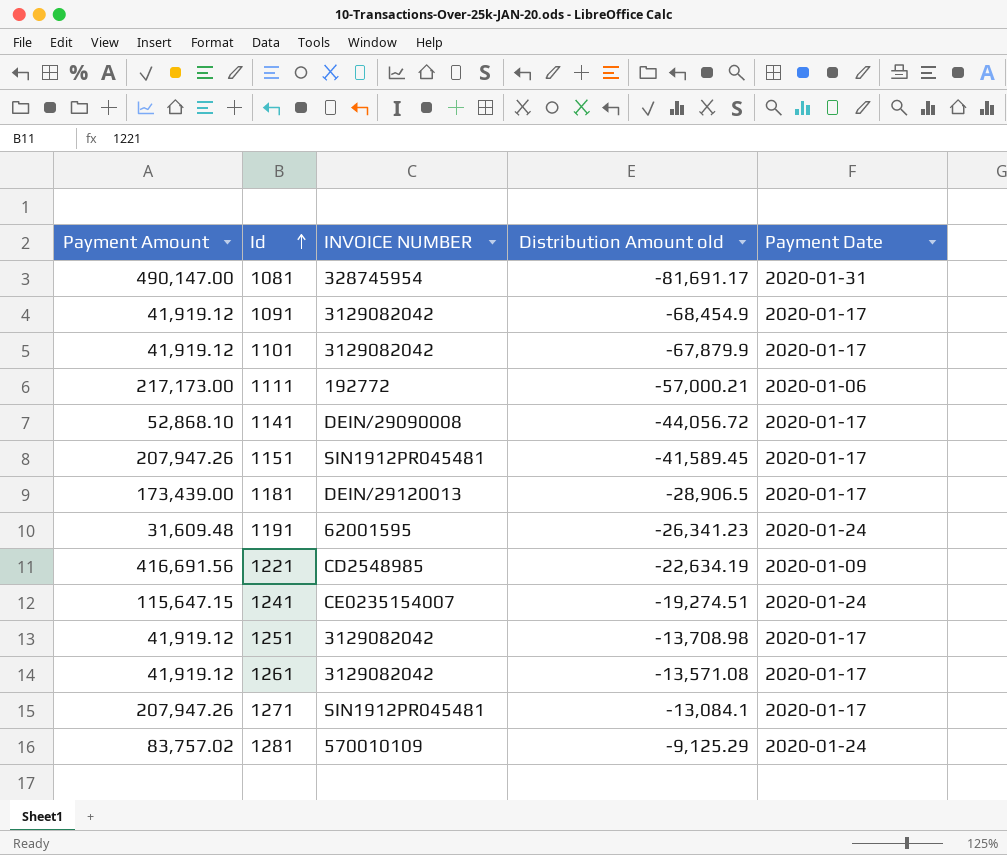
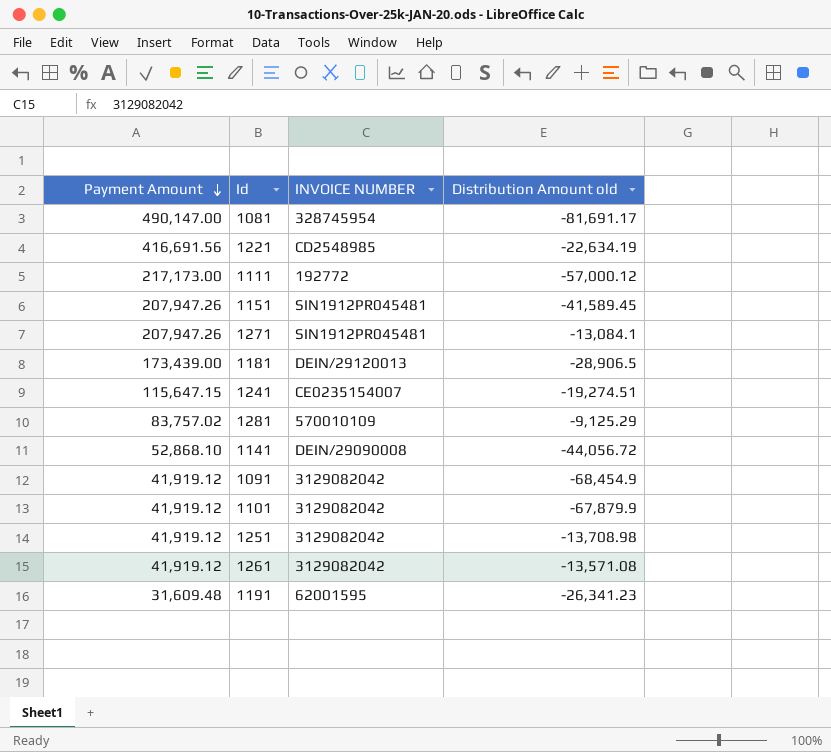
row order: Id ascending -> Payment Amount descending
column Payment Date | position: 5 -> none
1111 | Distribution Amount old: -57,000.21 -> -57,000.12

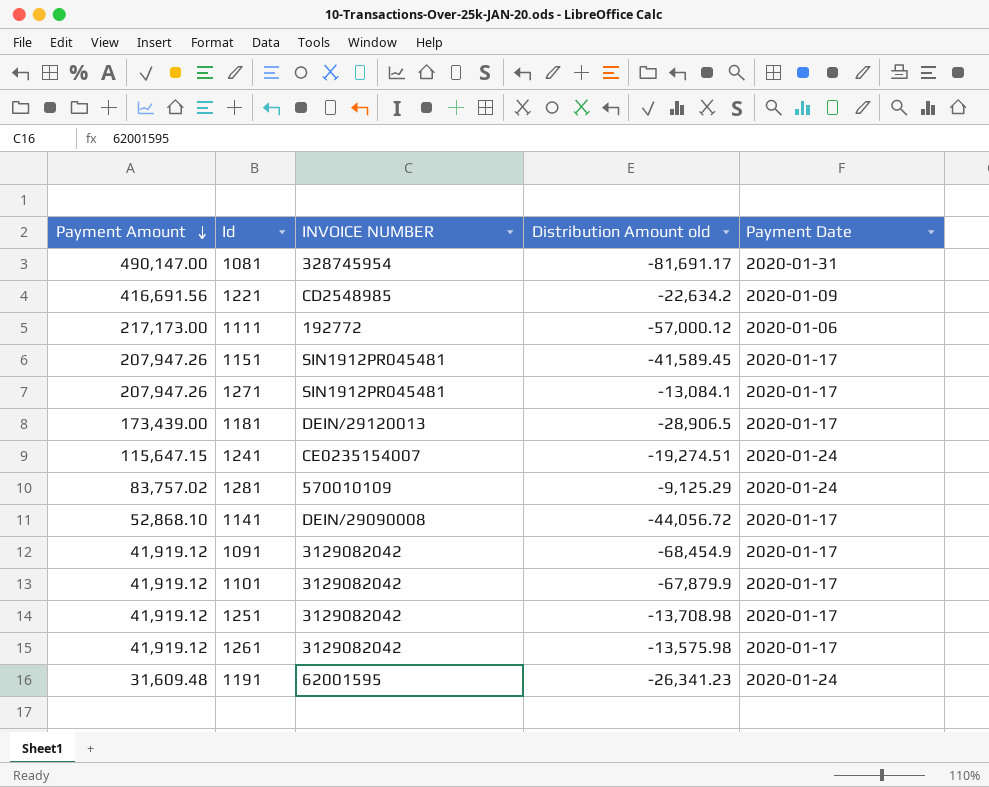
column Payment Date | position: none -> 5
1221 | Distribution Amount old: -22,634.19 -> -22,634.2
1261 | Distribution Amount old: -13,571.08 -> -13,575.98

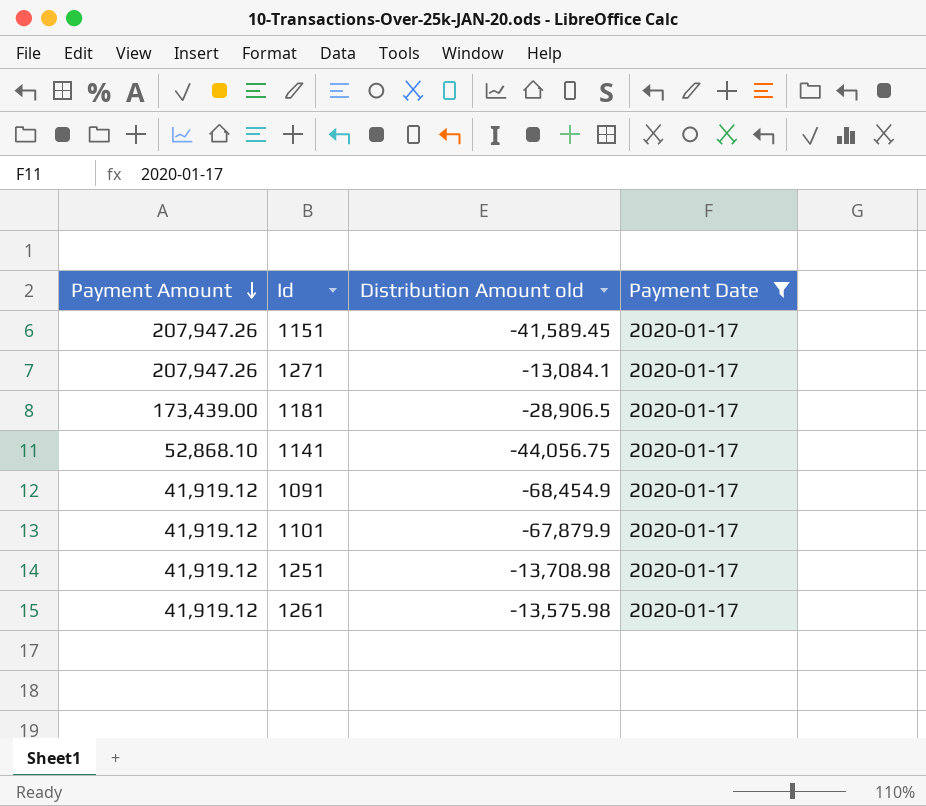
filter: none -> Payment Date = 2020-01-17
column INVOICE NUMBER | position: 3 -> none
1141 | Distribution Amount old: -44,056.72 -> -44,056.75

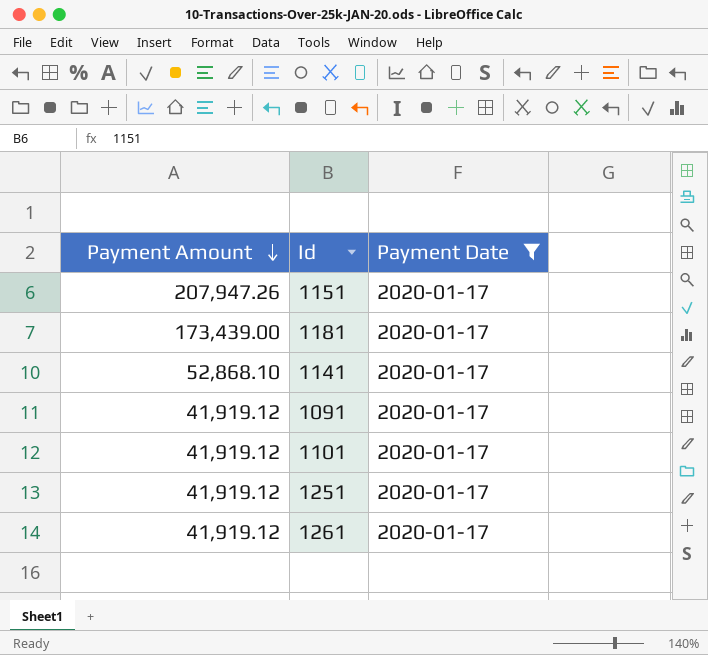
column Distribution Amount old | position: 3 -> none
row 1271: 207,947.26 | -13,084.1 | 2020-01-17 -> none

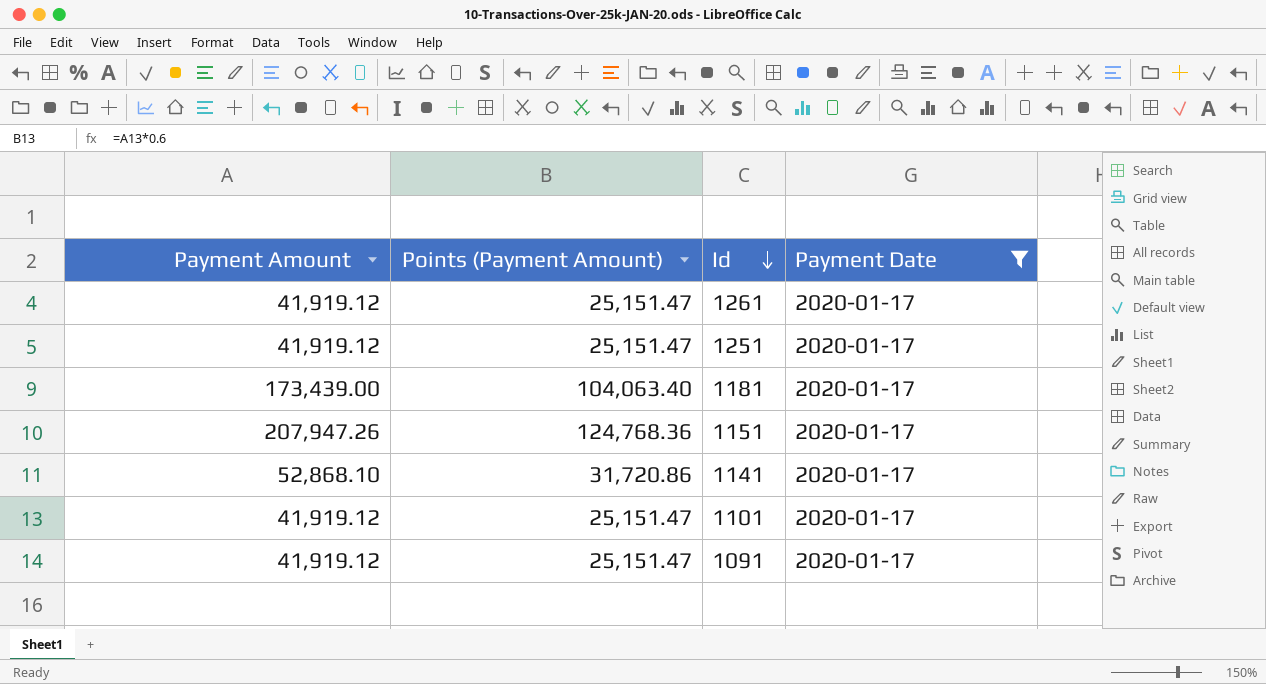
row order: Payment Amount descending -> Id descending
column Points (Payment Amount) | formula: none -> [Payment Amount] * 0.6

